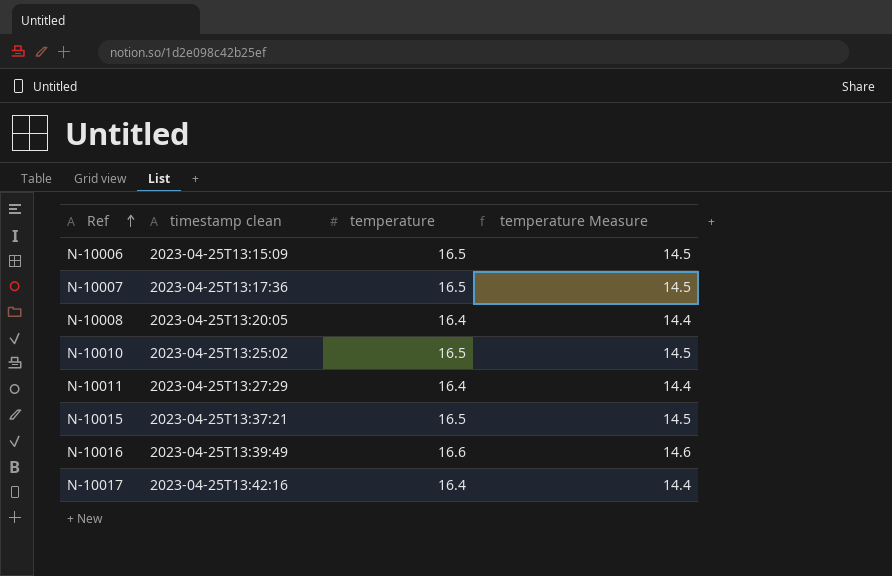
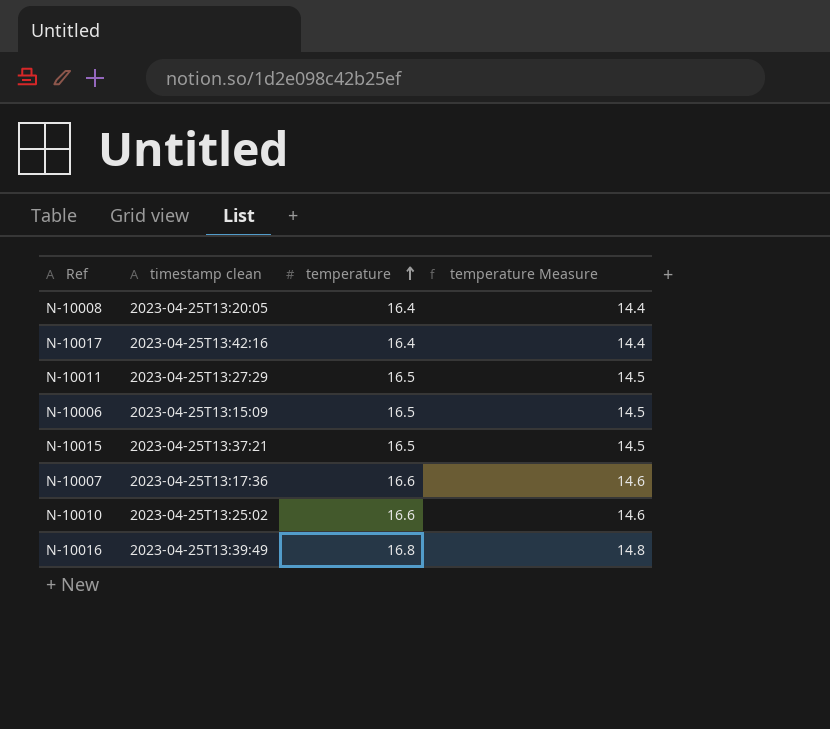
row order: Ref ascending -> temperature ascending
N-10011 | temperature: 16.4 -> 16.5
N-10011 | temperature Measure: 14.4 -> 14.5
N-10007 | temperature: 16.5 -> 16.6
N-10007 | temperature Measure: 14.5 -> 14.6
N-10010 | temperature: 16.5 -> 16.6
N-10010 | temperature Measure: 14.5 -> 14.6
N-10016 | temperature: 16.6 -> 16.8
N-10016 | temperature Measure: 14.6 -> 14.8

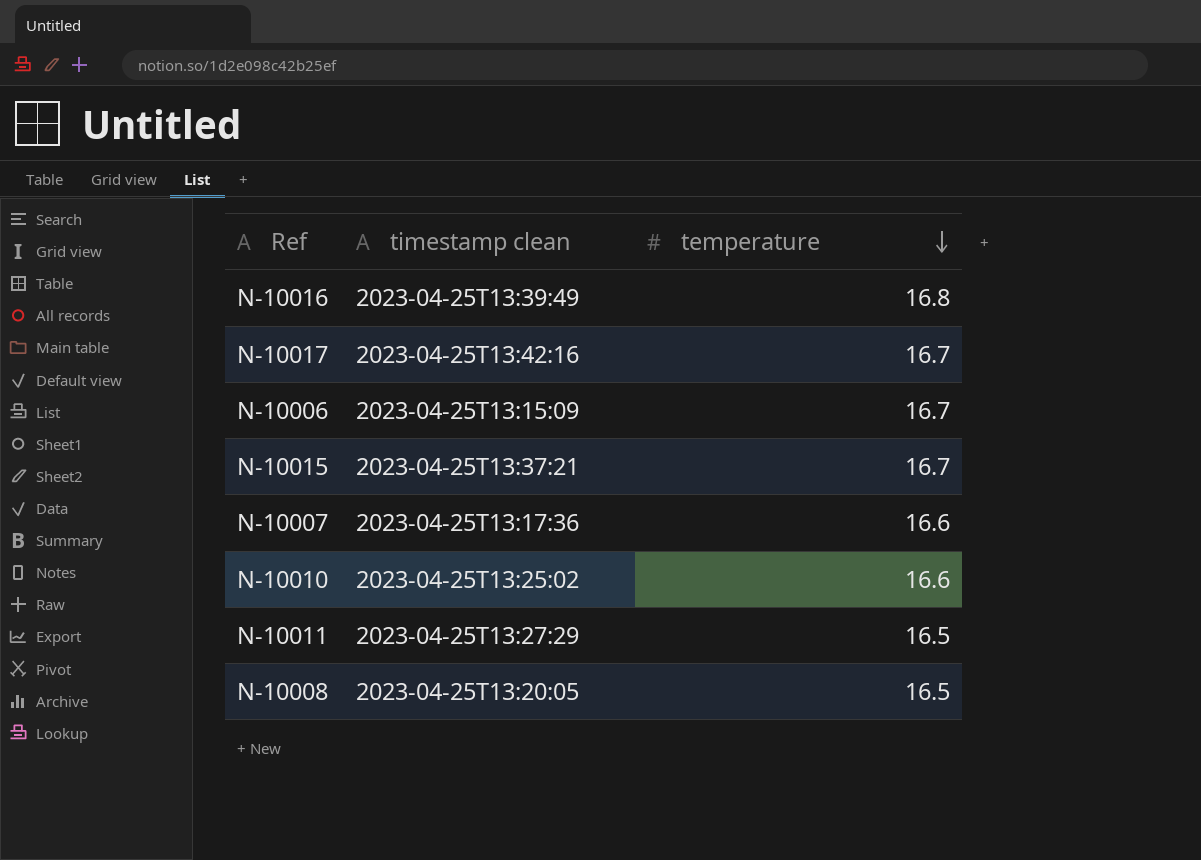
row order: temperature ascending -> temperature descending
column temperature Measure | formula: [temperature] - 2 -> none
N-10017 | temperature: 16.4 -> 16.7
N-10006 | temperature: 16.5 -> 16.7
N-10015 | temperature: 16.5 -> 16.7
N-10008 | temperature: 16.4 -> 16.5

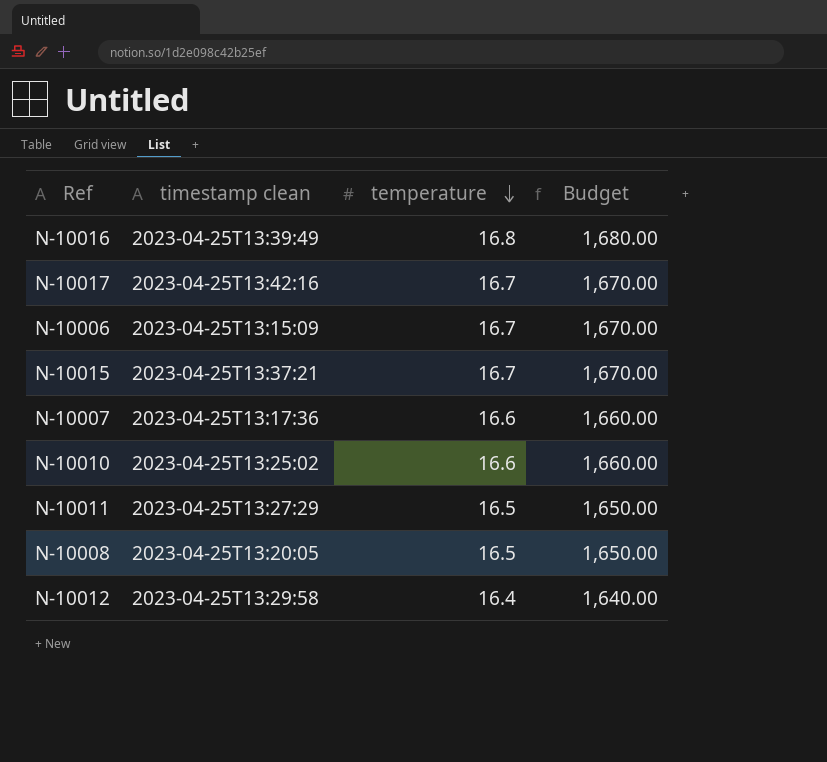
column Budget | formula: none -> [temperature] * 100
row N-10012: none -> 2023-04-25T13:29:58 | 16.4 | 1,640.00

